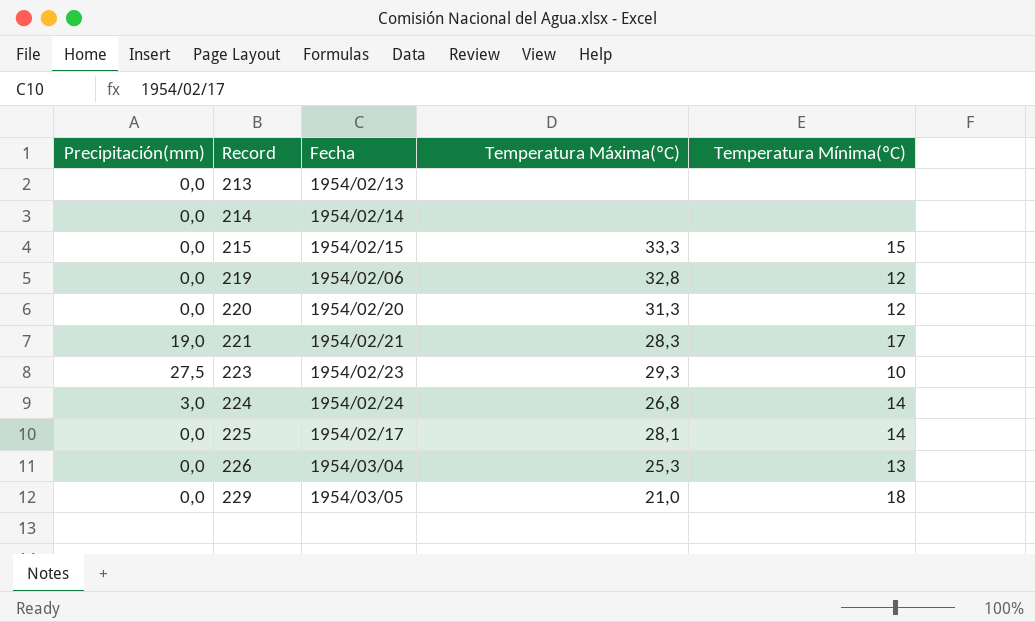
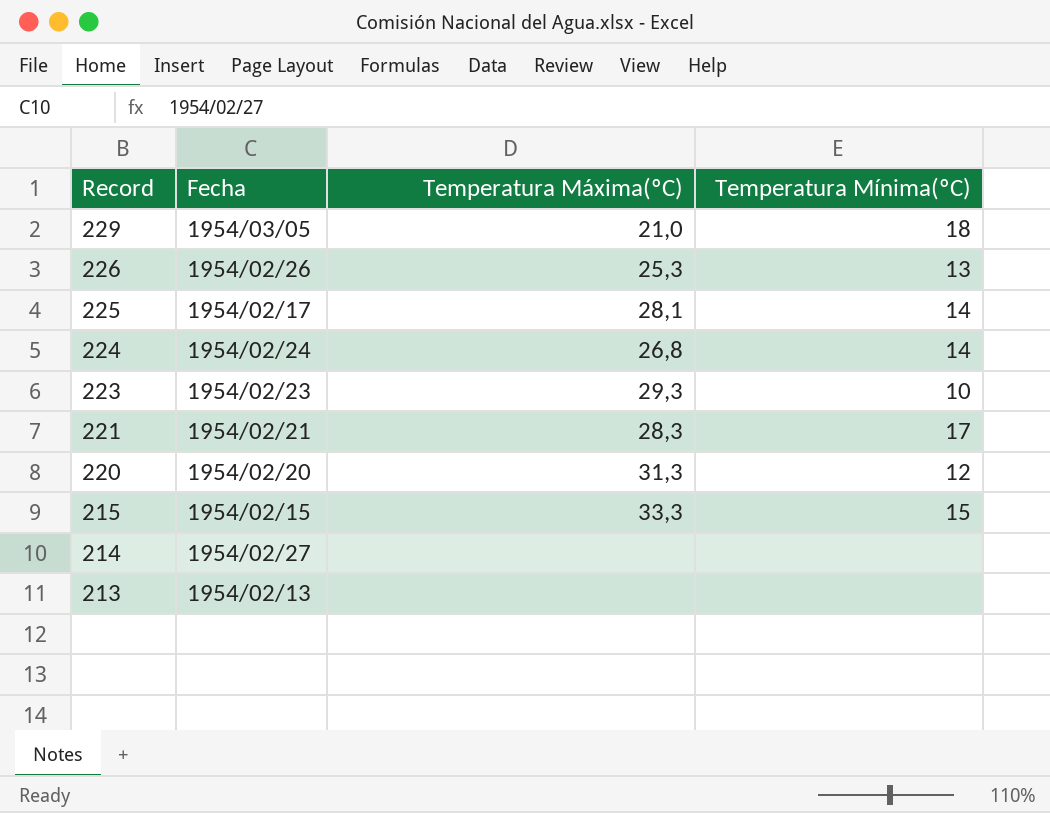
row order: Record ascending -> Record descending
column Precipitación(mm) | position: 1 -> none
row 219: 0,0 | 1954/02/06 | 32,8 | 12 -> none
226 | Fecha: 1954/03/04 -> 1954/02/26
214 | Fecha: 1954/02/14 -> 1954/02/27

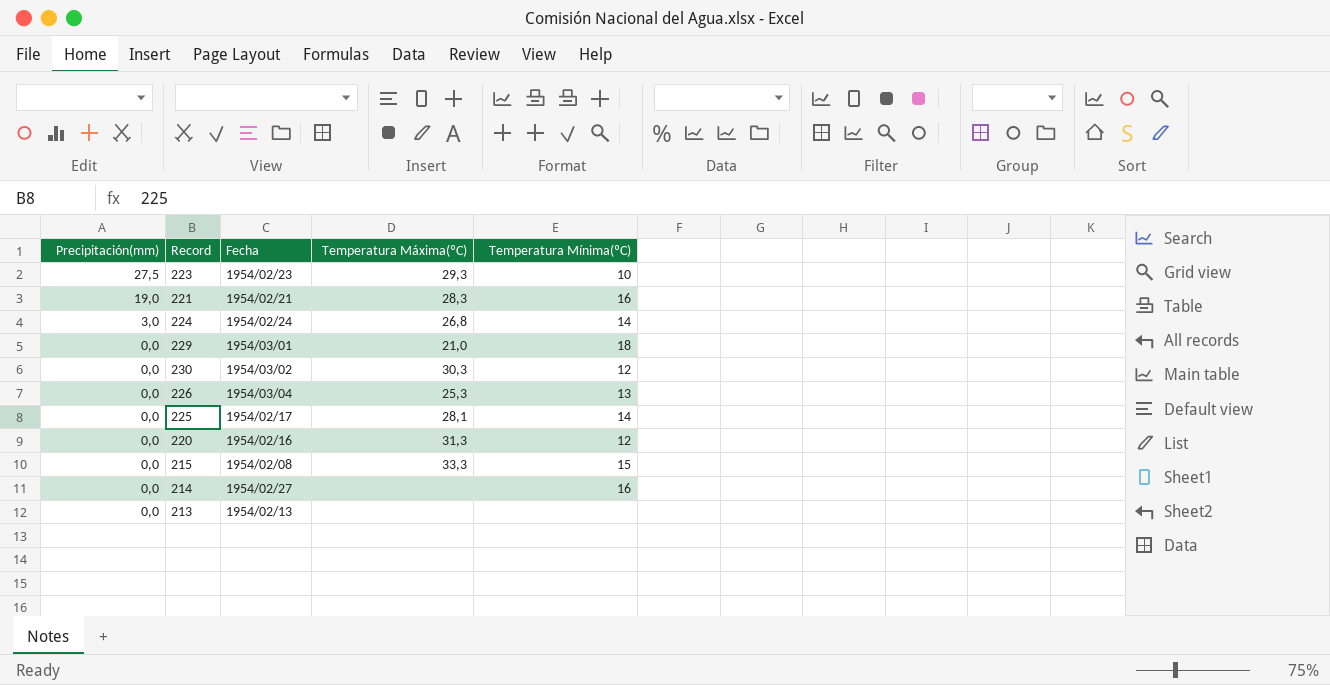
row order: Record descending -> Precipitación(mm) descending
column Precipitación(mm) | position: none -> 1
221 | Temperatura Mínima(ºC): 17 -> 16
229 | Fecha: 1954/03/05 -> 1954/03/01
row 230: none -> 0,0 | 1954/03/02 | 30,3 | 12
226 | Fecha: 1954/02/26 -> 1954/03/04
220 | Fecha: 1954/02/20 -> 1954/02/16
215 | Fecha: 1954/02/15 -> 1954/02/08
214 | Temperatura Mínima(ºC): none -> 16

